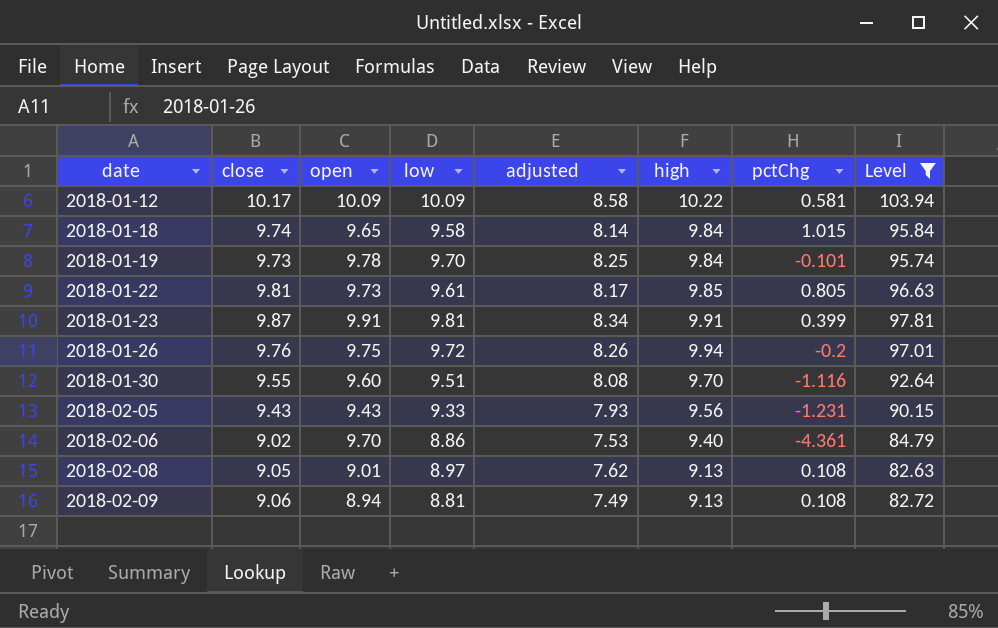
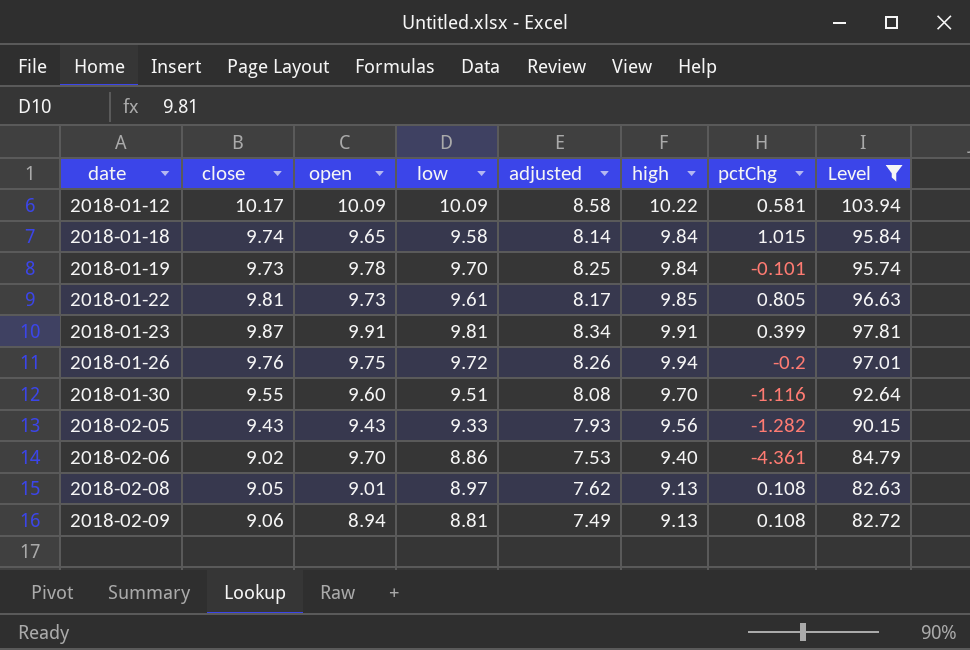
2018-02-05 | pctChg: -1.231 -> -1.282

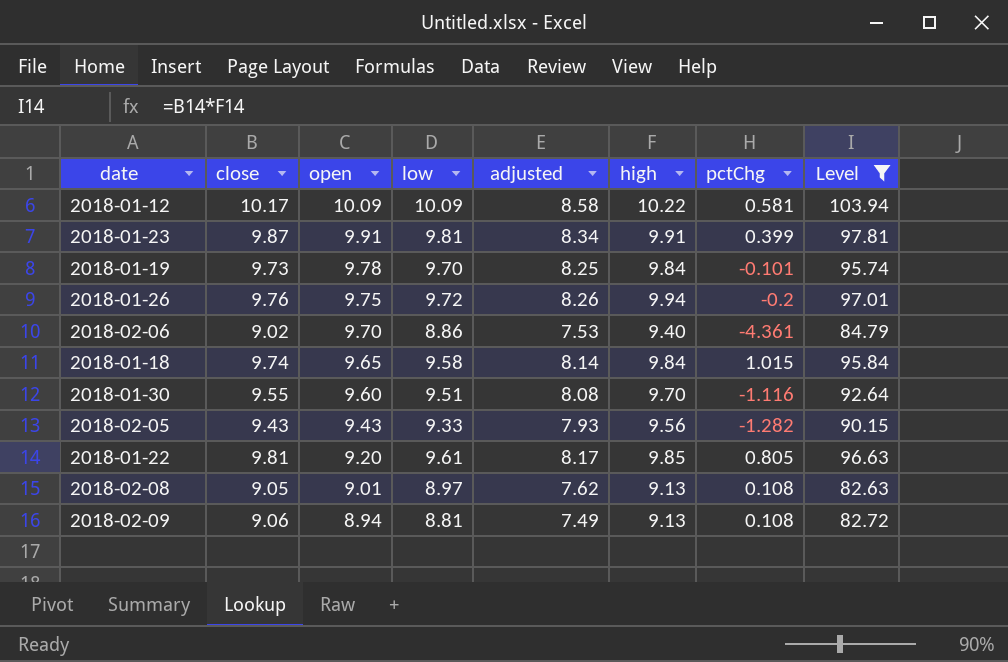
row order: date ascending -> open descending
2018-01-22 | open: 9.73 -> 9.20

